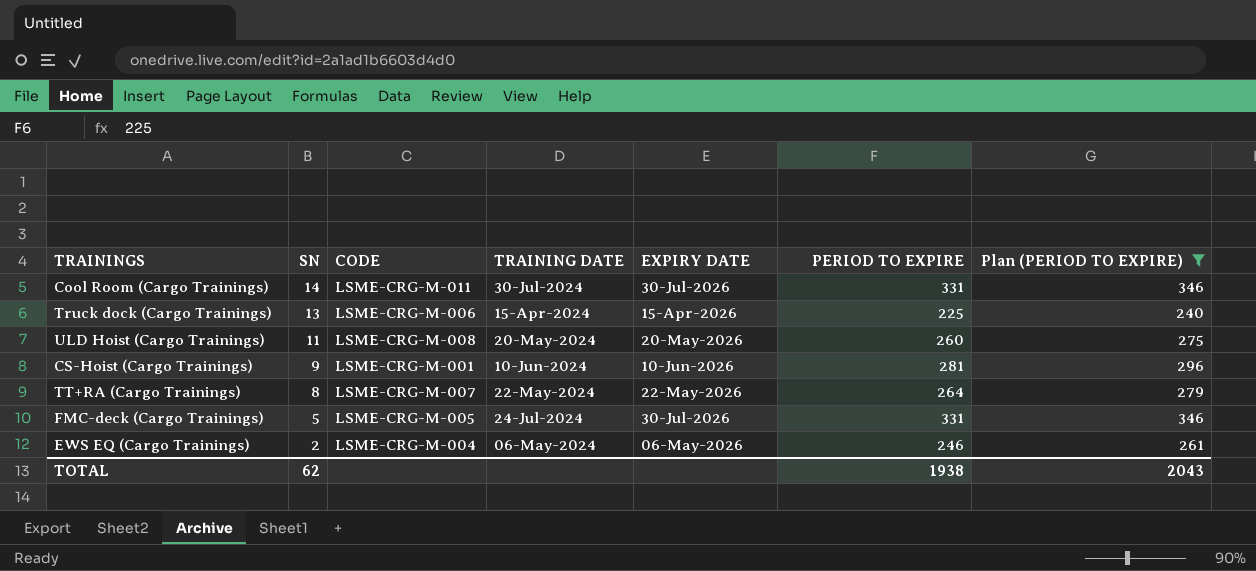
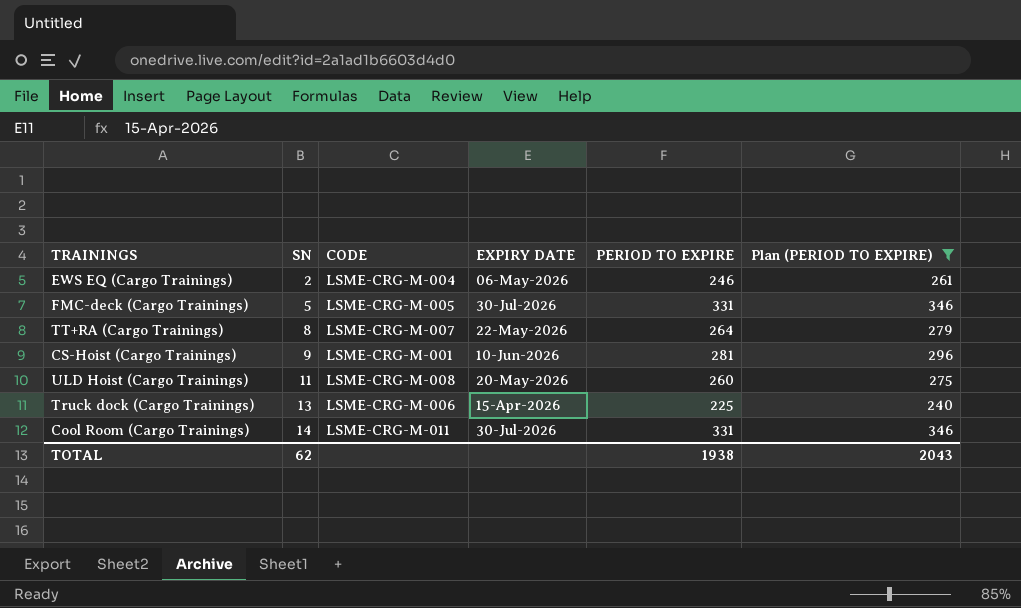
row order: SN descending -> SN ascending
column TRAINING DATE | position: 4 -> none

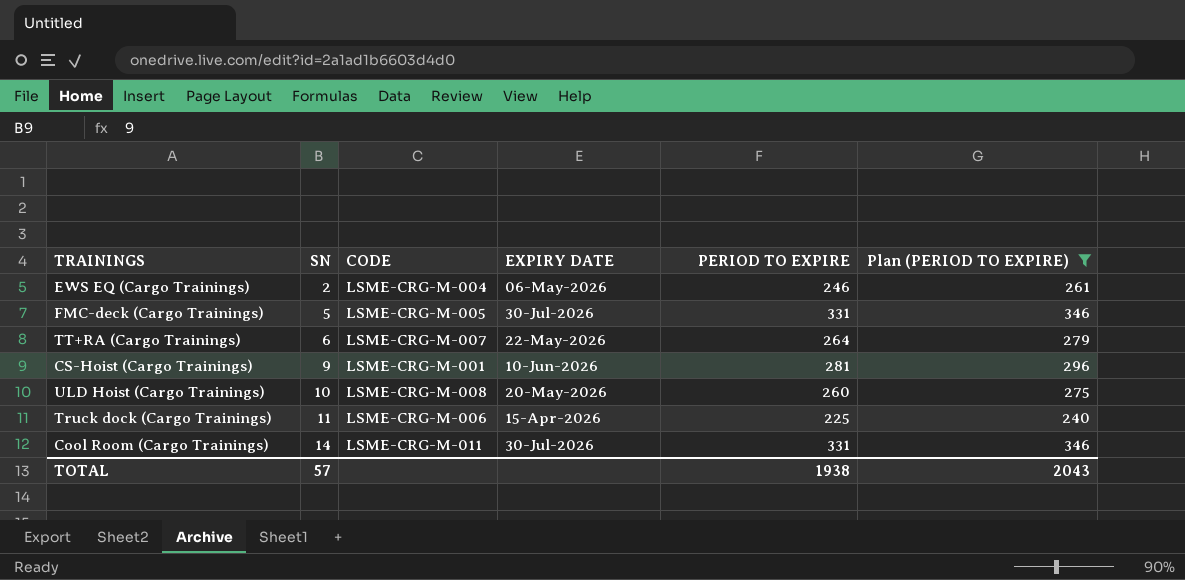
TT+RA (Cargo Trainings) | SN: 8 -> 6
ULD Hoist (Cargo Trainings) | SN: 11 -> 10
Truck dock (Cargo Trainings) | SN: 13 -> 11
TOTAL | SN: 62 -> 57

